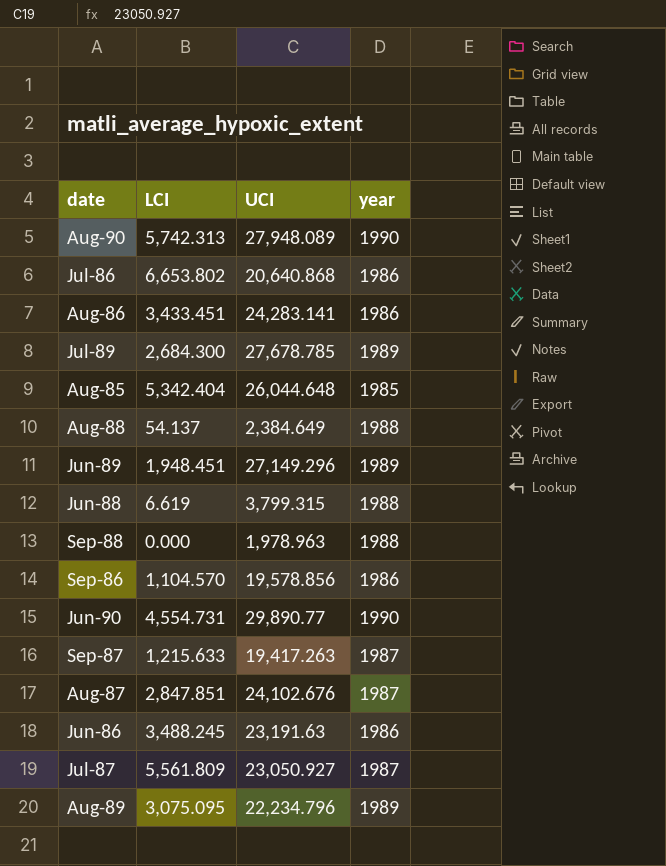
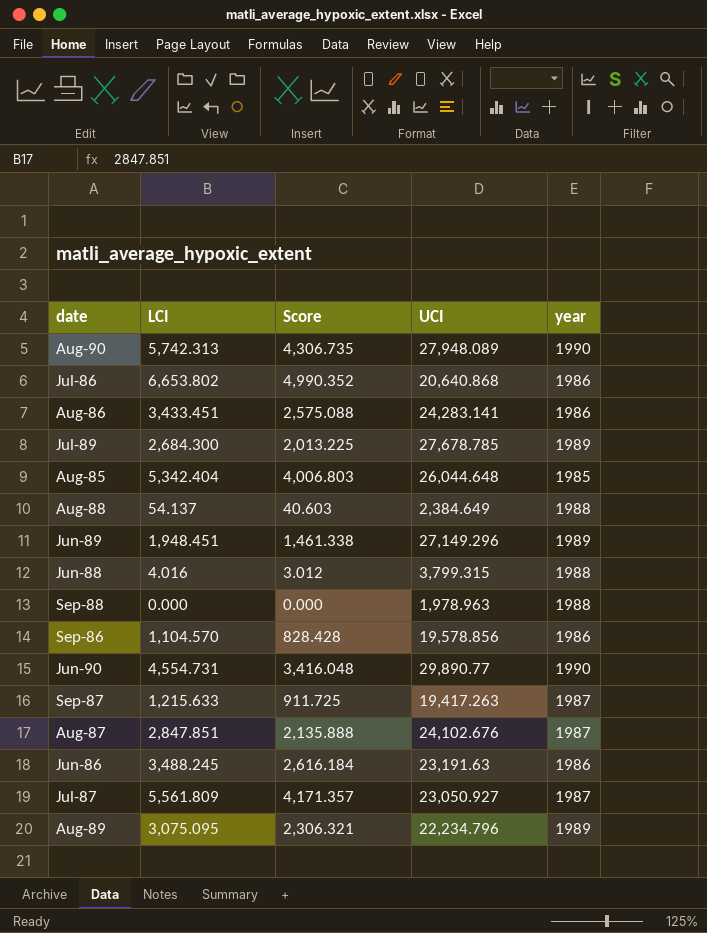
column Score | formula: none -> [LCI] * 0.75
Jun-88 | LCI: 6.619 -> 4.016

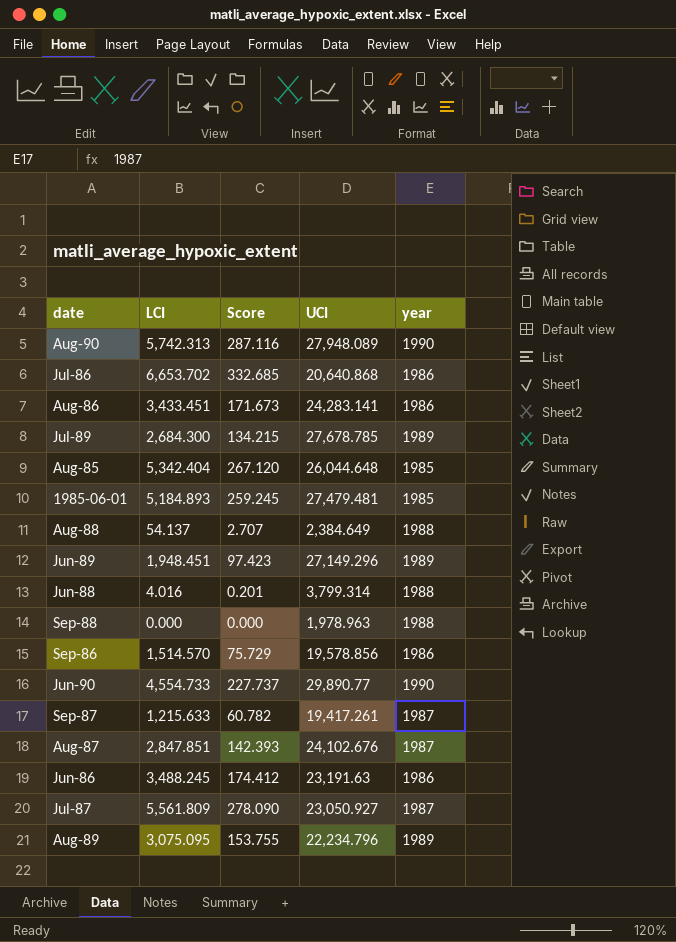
column Score | formula: [LCI] * 0.75 -> [LCI] * 0.05
Jul-86 | LCI: 6,653.802 -> 6,653.702
row 1985-06-01: none -> 5,184.893 | 259.245 | 27,479.481 | 1985
Jun-88 | UCI: 3,799.315 -> 3,799.314
Sep-86 | LCI: 1,104.570 -> 1,514.570
Jun-90 | LCI: 4,554.731 -> 4,554.733
Sep-87 | UCI: 19,417.263 -> 19,417.261

